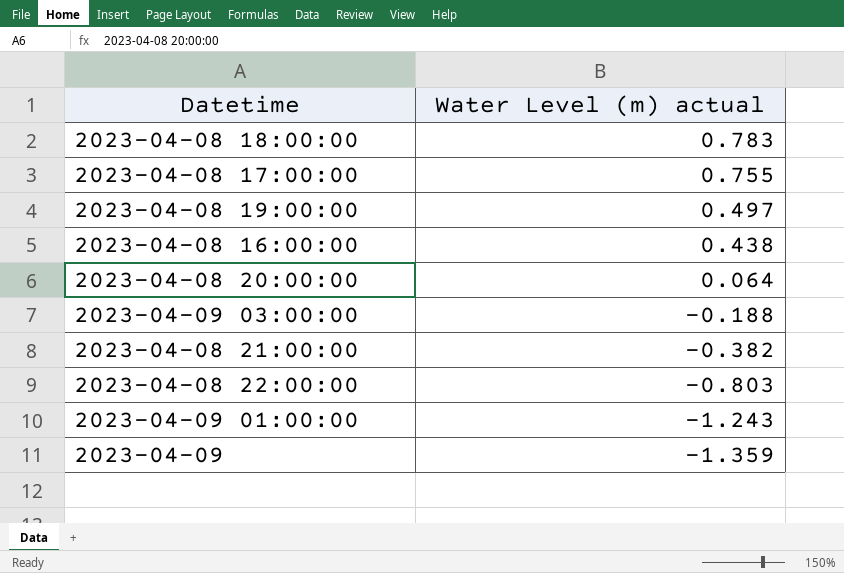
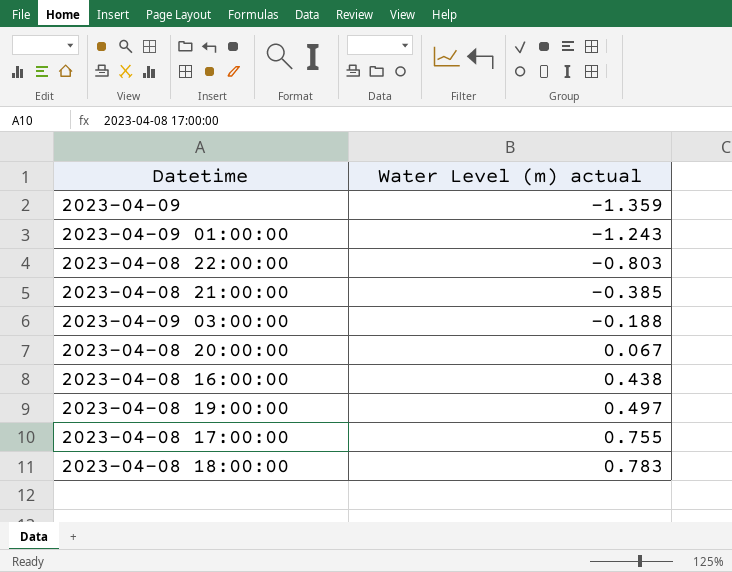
row order: Water Level (m) actual descending -> Water Level (m) actual ascending
2023-04-08 21:00:00 | Water Level (m) actual: -0.382 -> -0.385
2023-04-08 20:00:00 | Water Level (m) actual: 0.064 -> 0.067

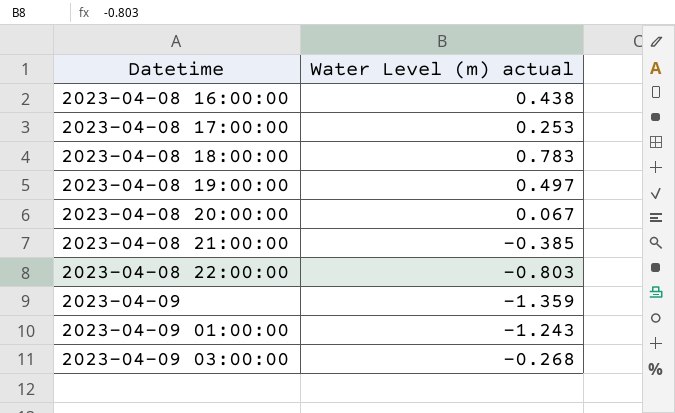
row order: Water Level (m) actual ascending -> Datetime ascending
2023-04-08 17:00:00 | Water Level (m) actual: 0.755 -> 0.253
2023-04-09 03:00:00 | Water Level (m) actual: -0.188 -> -0.268

